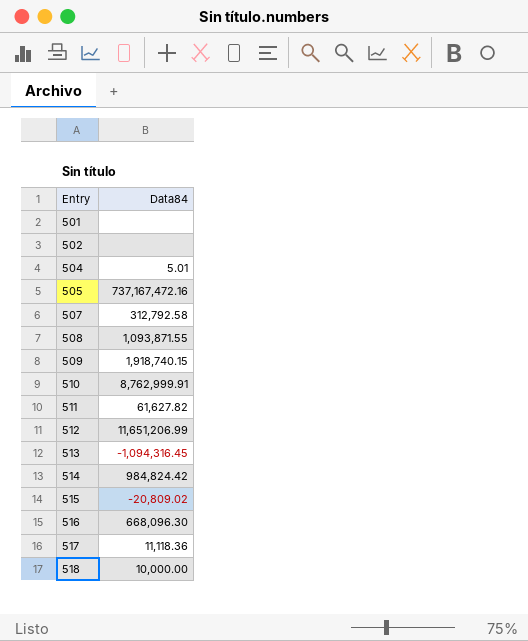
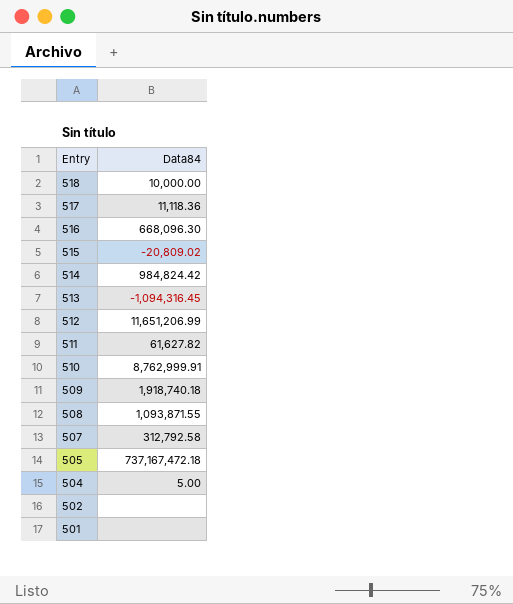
row order: Entry ascending -> Entry descending
509 | Data84: 1,918,740.15 -> 1,918,740.18
505 | Data84: 737,167,472.16 -> 737,167,472.18
504 | Data84: 5.01 -> 5.00

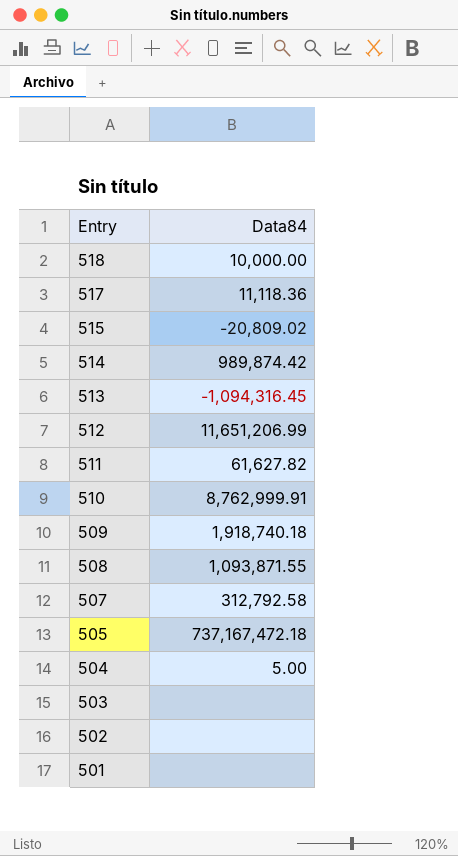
row 516: 668,096.30 -> none
514 | Data84: 984,824.42 -> 989,874.42
row 503: none -> none

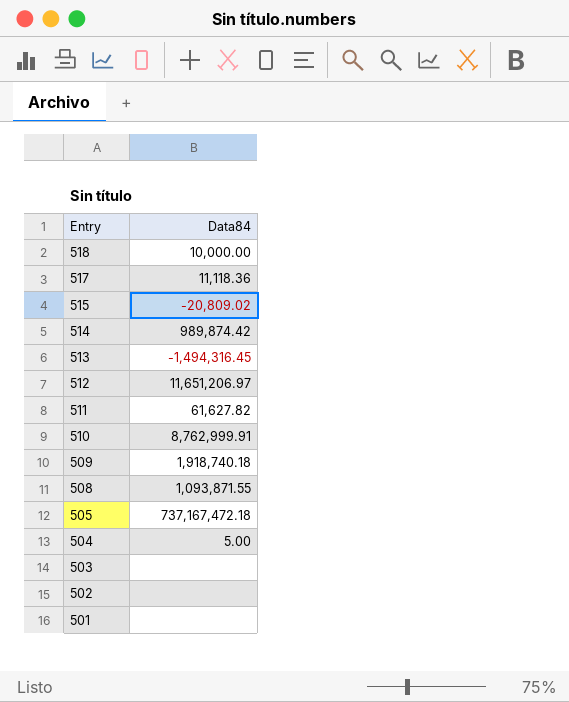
row 507: 312,792.58 -> none
513 | Data84: -1,094,316.45 -> -1,494,316.45
512 | Data84: 11,651,206.99 -> 11,651,206.97

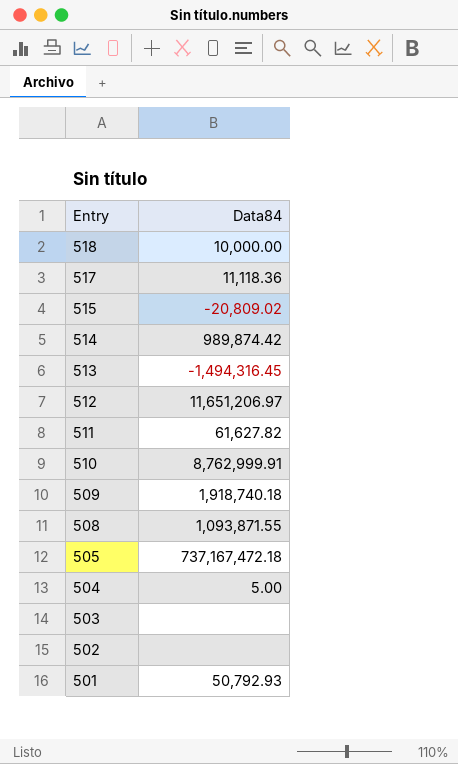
501 | Data84: none -> 50,792.93

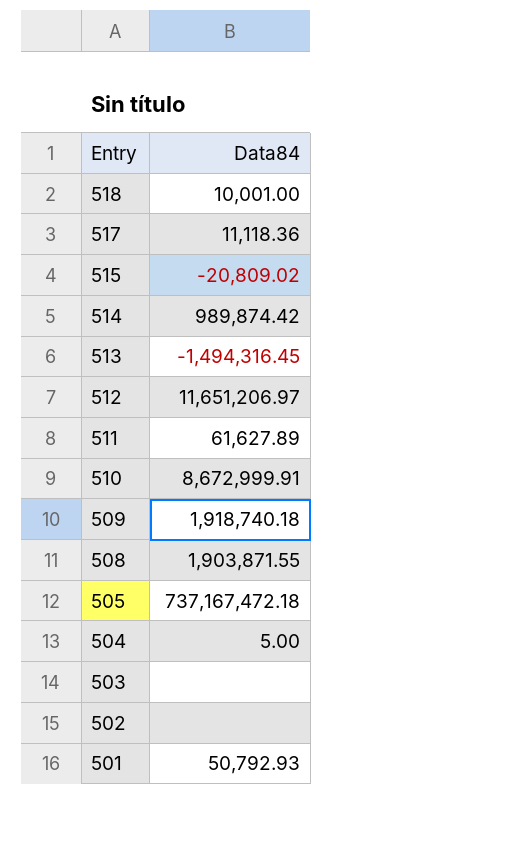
518 | Data84: 10,000.00 -> 10,001.00
511 | Data84: 61,627.82 -> 61,627.89
510 | Data84: 8,762,999.91 -> 8,672,999.91
508 | Data84: 1,093,871.55 -> 1,903,871.55

